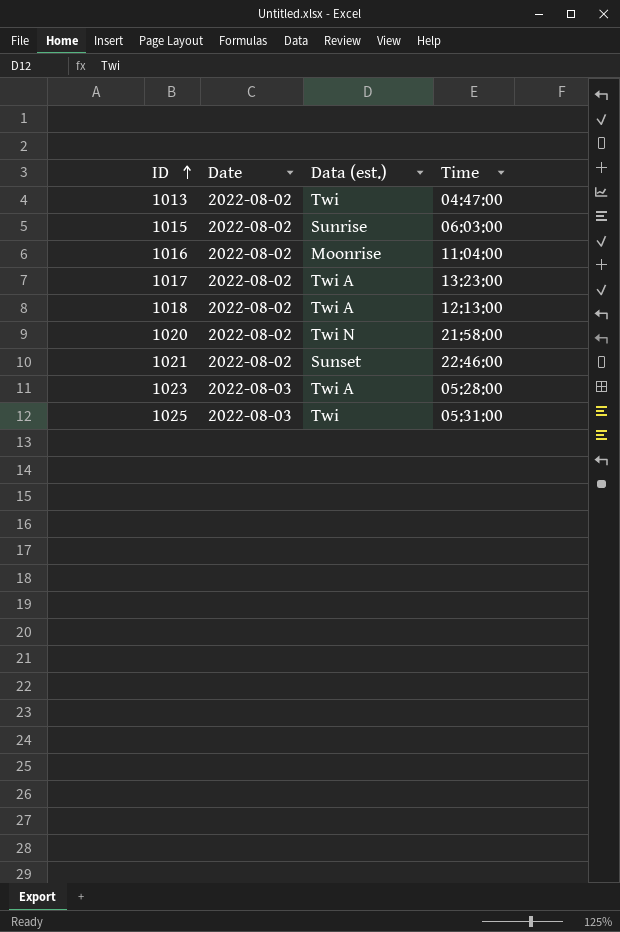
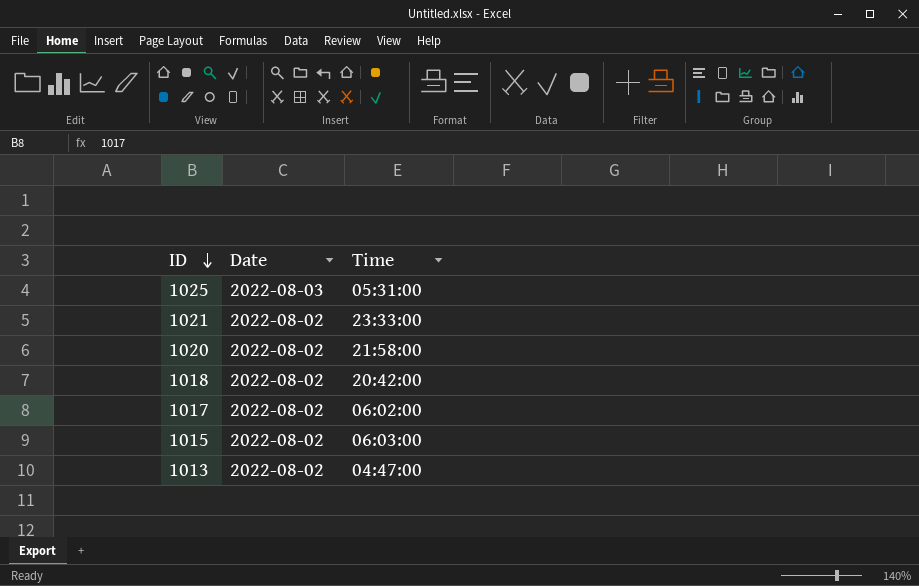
row order: ID ascending -> ID descending
column Data (est.) | position: 3 -> none
row 1016: 2022-08-02 | Moonrise | 11:04:00 -> none
row 1023: 2022-08-03 | Twi A | 05:28:00 -> none
1021 | Time: 22:46:00 -> 23:33:00
1018 | Time: 12:13:00 -> 20:42:00
1017 | Time: 13:23:00 -> 06:02:00

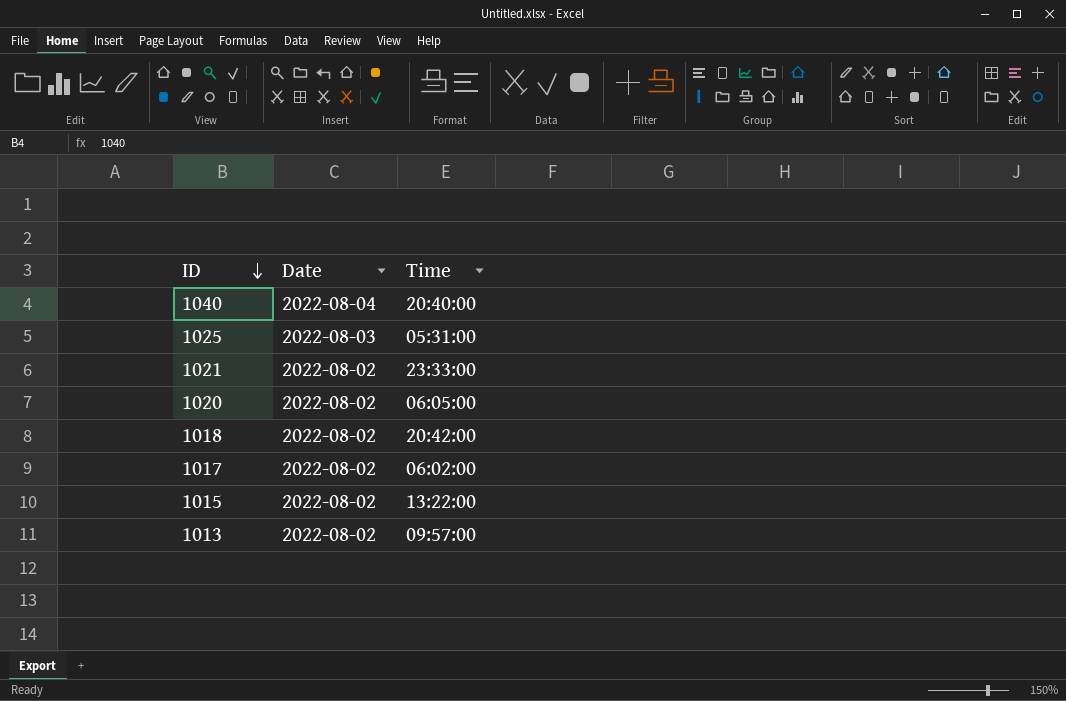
row 1040: none -> 2022-08-04 | 20:40:00
1020 | Time: 21:58:00 -> 06:05:00
1015 | Time: 06:03:00 -> 13:22:00
1013 | Time: 04:47:00 -> 09:57:00

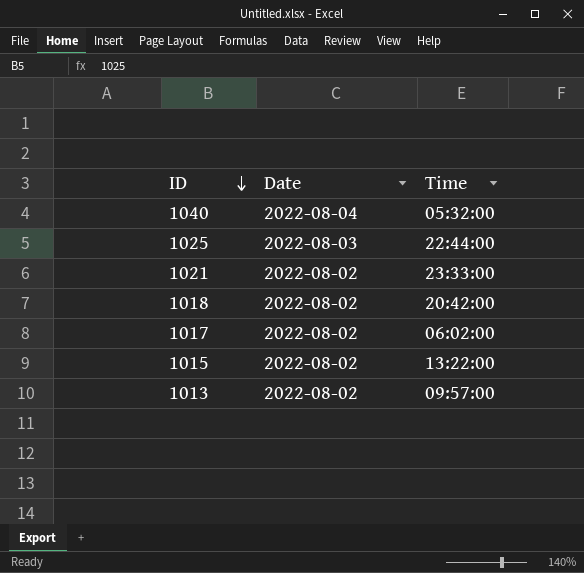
row 1020: 2022-08-02 | 06:05:00 -> none
1040 | Time: 20:40:00 -> 05:32:00
1025 | Time: 05:31:00 -> 22:44:00

